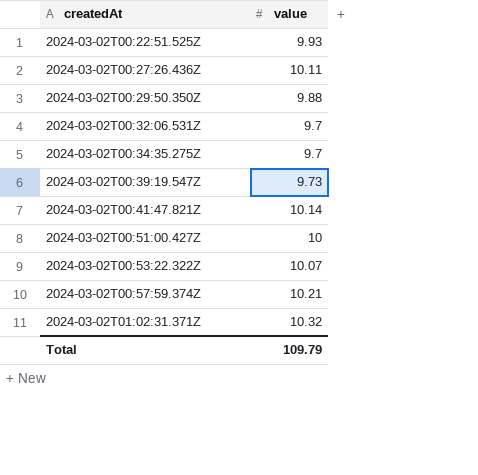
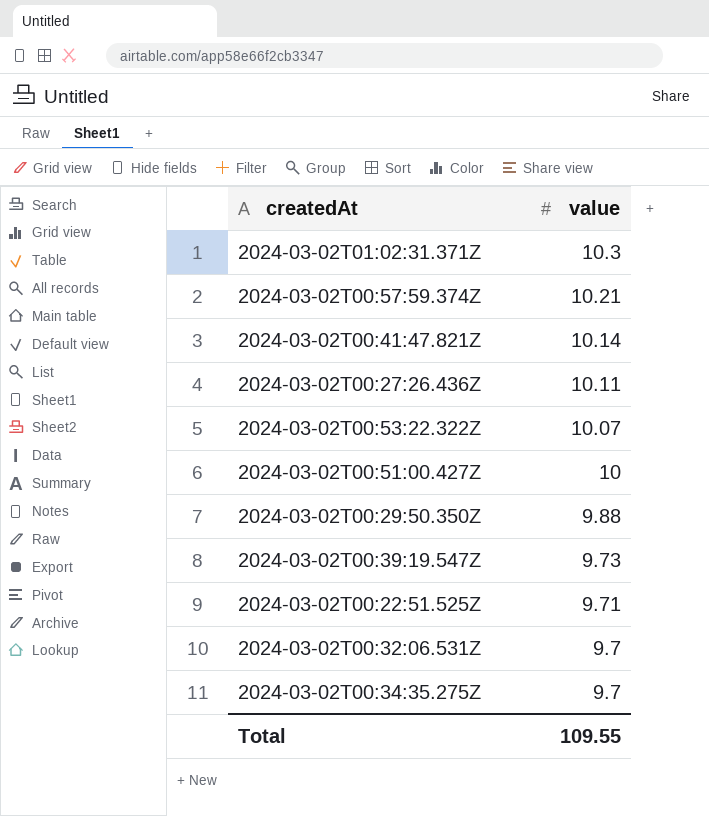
row order: createdAt ascending -> value descending
2024-03-02T01:02:31.371Z | value: 10.32 -> 10.3
2024-03-02T00:22:51.525Z | value: 9.93 -> 9.71
Total | value: 109.79 -> 109.55

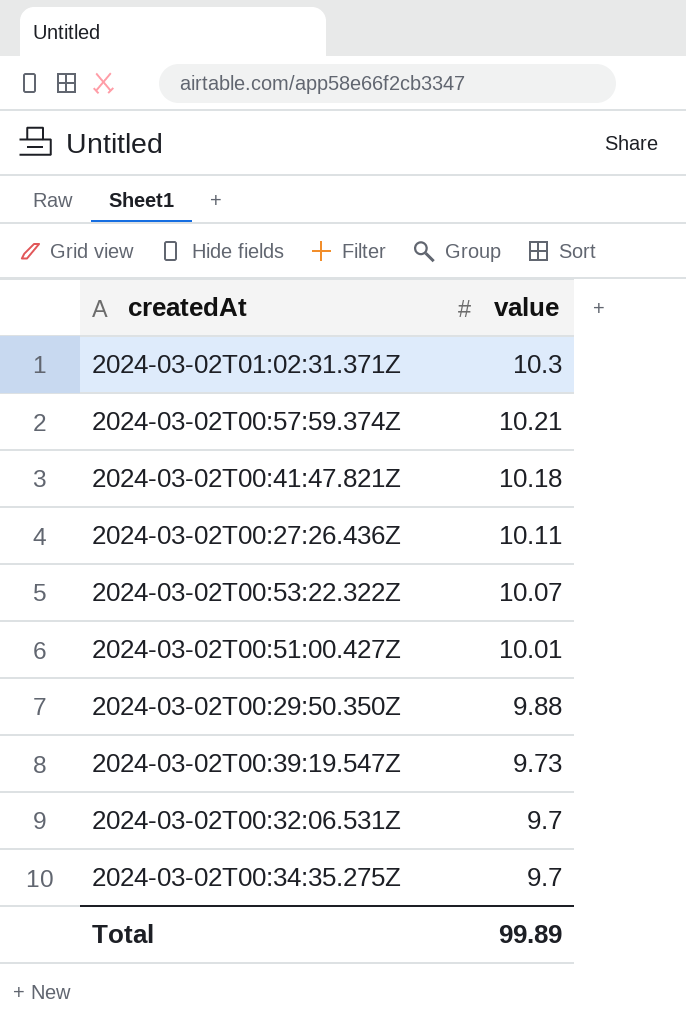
row 2024-03-02T00:22:51.525Z: 9.71 -> none
2024-03-02T00:41:47.821Z | value: 10.14 -> 10.18
2024-03-02T00:51:00.427Z | value: 10 -> 10.01
Total | value: 109.55 -> 99.89

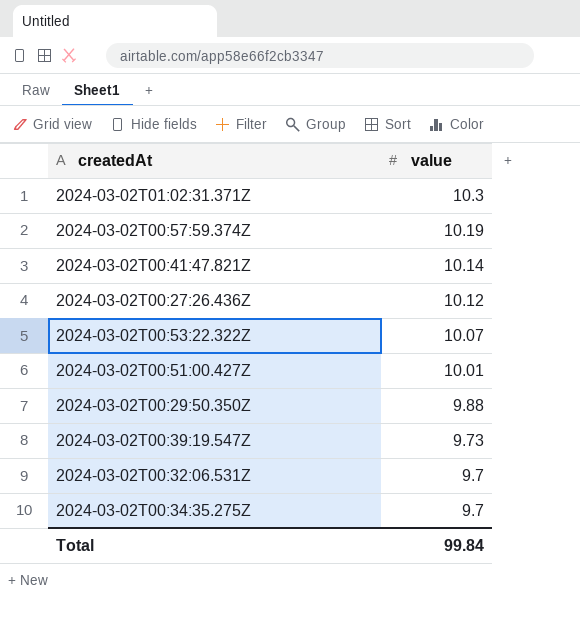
2024-03-02T00:57:59.374Z | value: 10.21 -> 10.19
2024-03-02T00:41:47.821Z | value: 10.18 -> 10.14
2024-03-02T00:27:26.436Z | value: 10.11 -> 10.12
Total | value: 99.89 -> 99.84

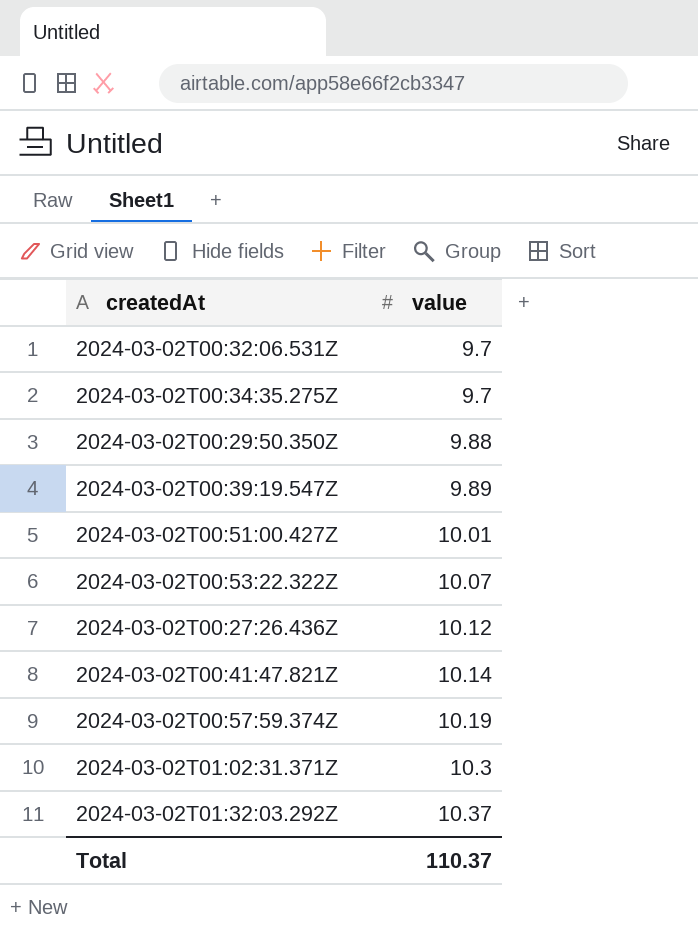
row order: value descending -> value ascending
2024-03-02T00:39:19.547Z | value: 9.73 -> 9.89
row 2024-03-02T01:32:03.292Z: none -> 10.37
Total | value: 99.84 -> 110.37

